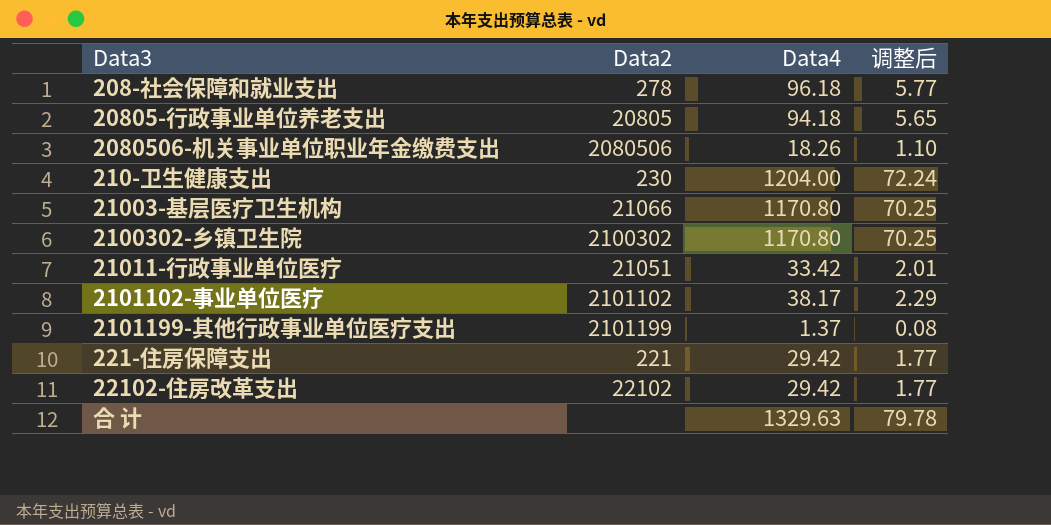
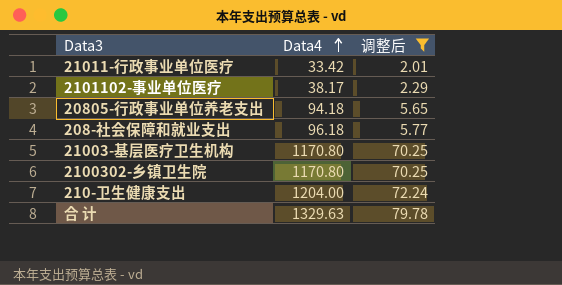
filter: none -> 调整后 >= 2.01
row order: none -> Data4 ascending
column Data2 | position: 2 -> none

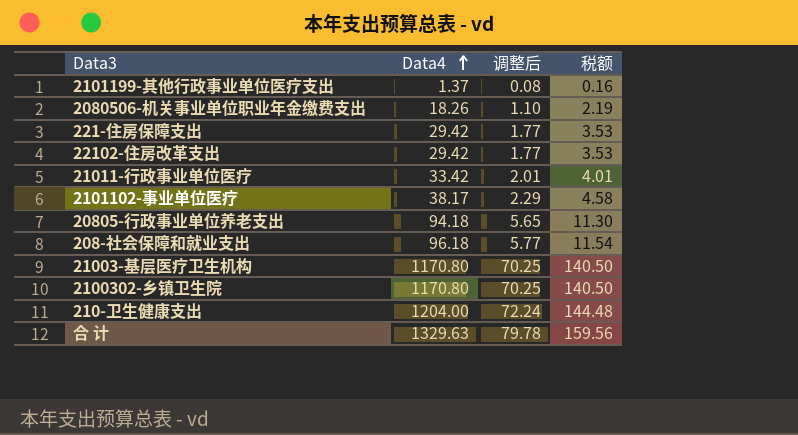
filter: 调整后 >= 2.01 -> none
column 税额 | formula: none -> [Data4] * 0.12

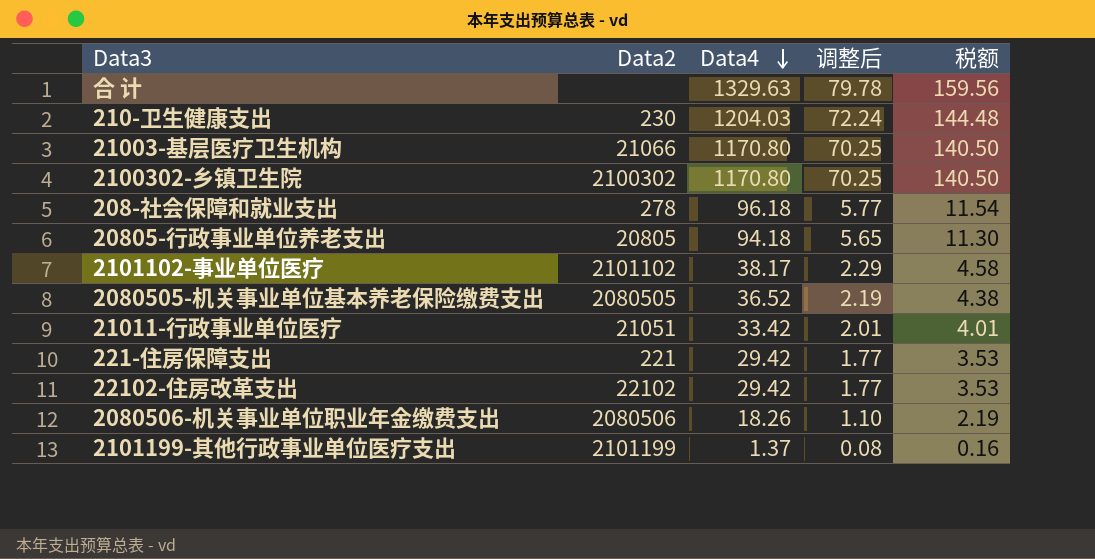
row order: Data4 ascending -> Data4 descending
column Data2 | position: none -> 2
210-卫生健康支出 | Data4: 1204.00 -> 1204.03
row 2080505-机关事业单位基本养老保险缴费支出: none -> 2080505 | 36.52 | 2.19 | 4.38

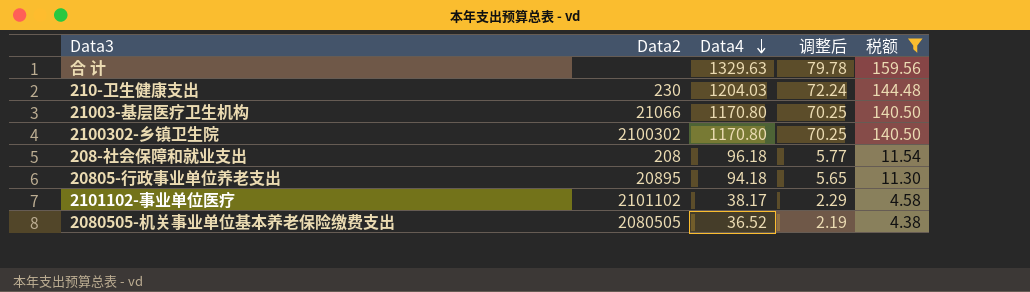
filter: none -> 税额 >= 4.38
208-社会保障和就业支出 | Data2: 278 -> 208
20805-行政事业单位养老支出 | Data2: 20805 -> 20895

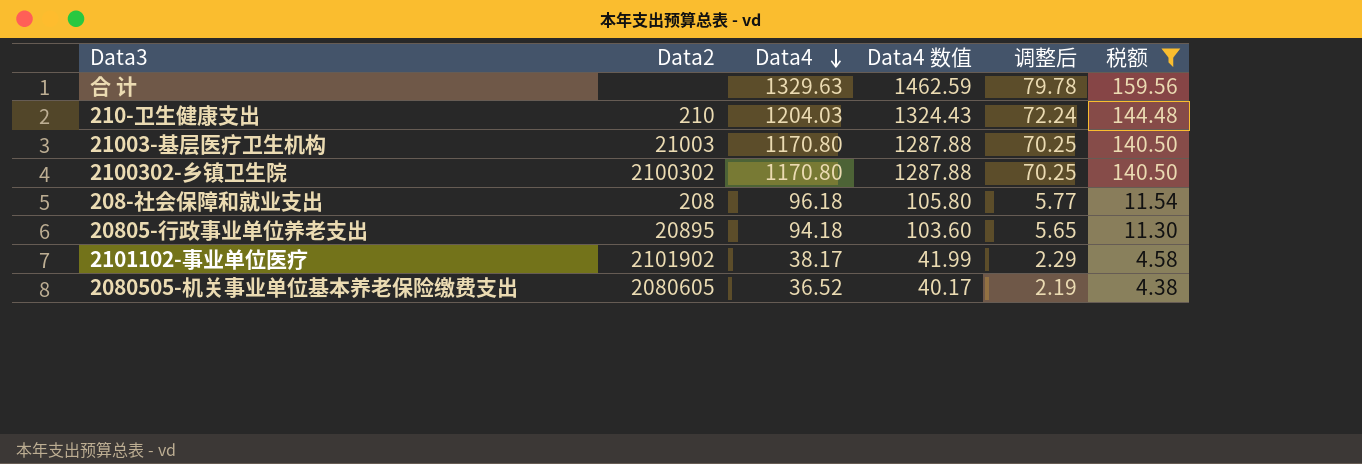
column Data4 数值 | formula: none -> [Data4] * 1.1
210-卫生健康支出 | Data2: 230 -> 210
21003-基层医疗卫生机构 | Data2: 21066 -> 21003
2101102-事业单位医疗 | Data2: 2101102 -> 2101902
2080505-机关事业单位基本养老保险缴费支出 | Data2: 2080505 -> 2080605

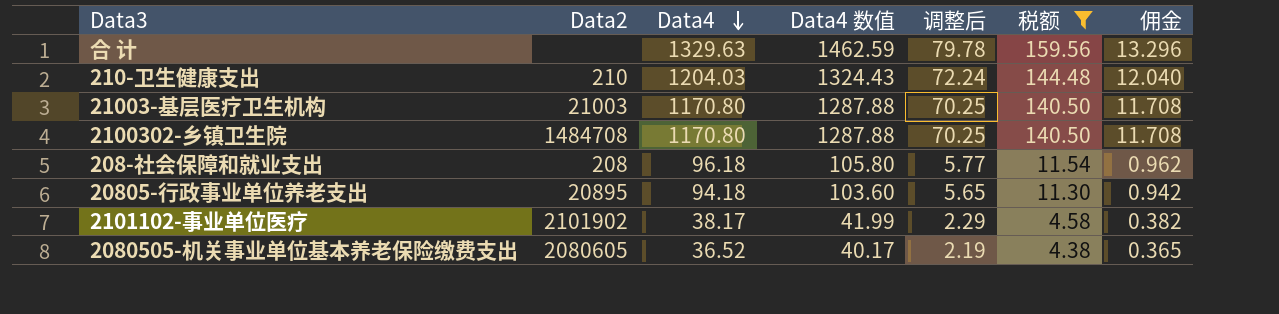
column 佣金 | formula: none -> [Data4] * 0.01
2100302-乡镇卫生院 | Data2: 2100302 -> 1484708

